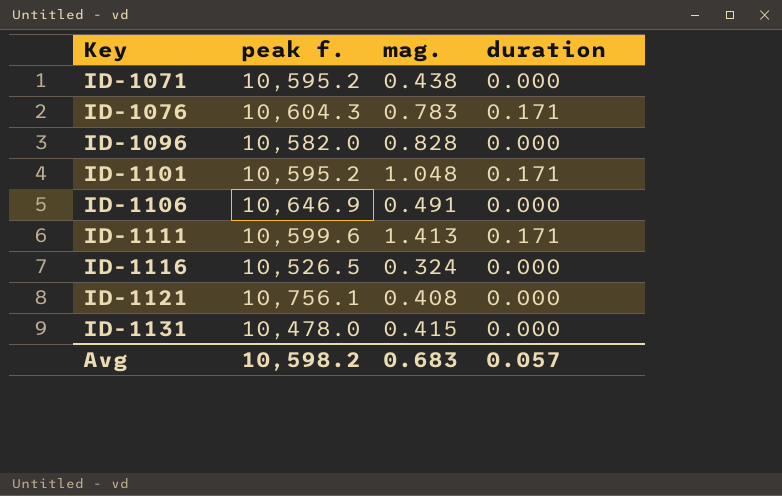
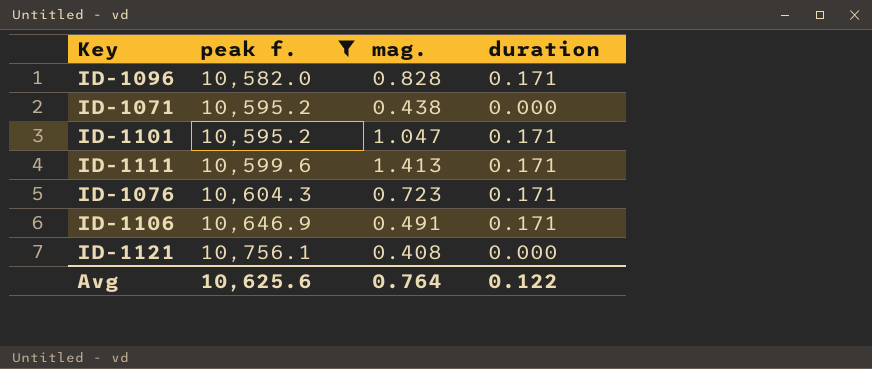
filter: none -> peak f. >= 10,582.0
row order: Key ascending -> peak f. ascending
ID-1096 | duration: 0.000 -> 0.171
ID-1101 | mag.: 1.048 -> 1.047
ID-1076 | mag.: 0.783 -> 0.723
ID-1106 | duration: 0.000 -> 0.171
Avg | peak f.: 10,598.2 -> 10,625.6
Avg | mag.: 0.683 -> 0.764
Avg | duration: 0.057 -> 0.122

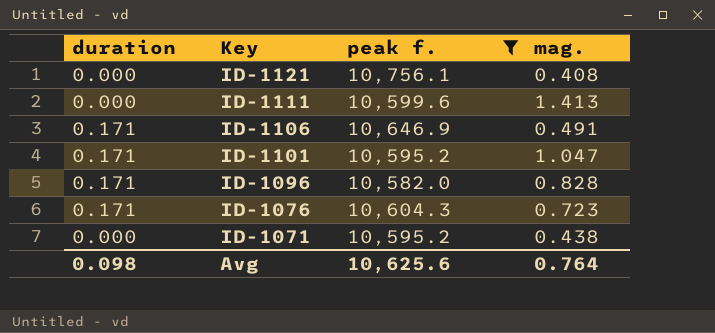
row order: peak f. ascending -> Key descending
column duration | position: 4 -> 1
ID-1111 | duration: 0.171 -> 0.000
Avg | duration: 0.122 -> 0.098

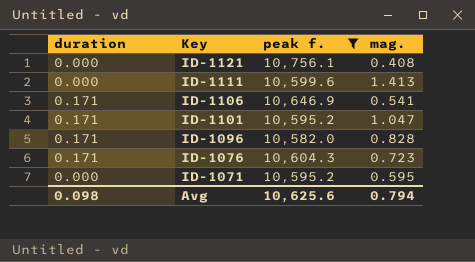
ID-1106 | mag.: 0.491 -> 0.541
ID-1071 | mag.: 0.438 -> 0.595
Avg | mag.: 0.764 -> 0.794

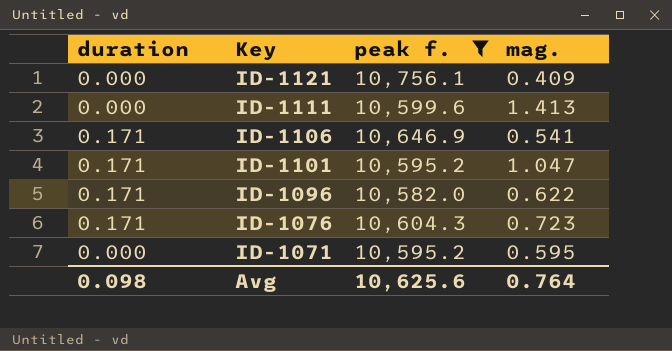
ID-1121 | mag.: 0.408 -> 0.409
ID-1096 | mag.: 0.828 -> 0.622
Avg | mag.: 0.794 -> 0.764

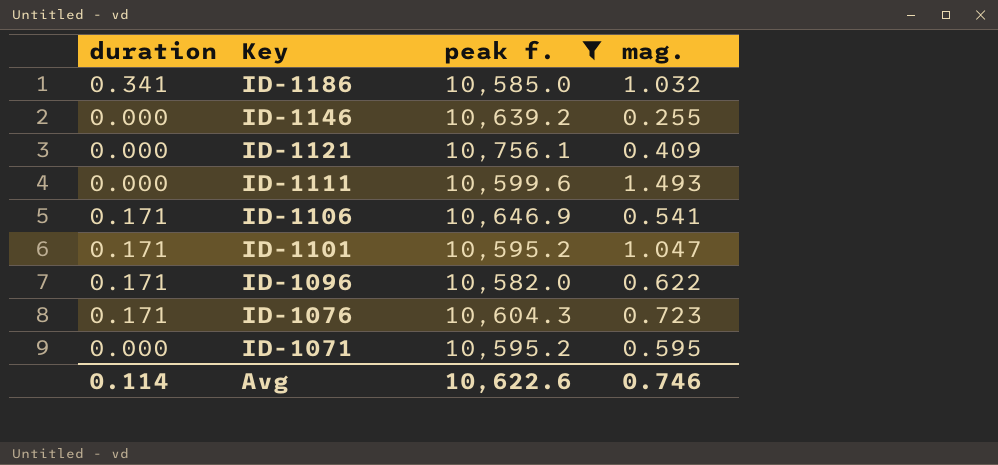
row ID-1186: none -> 0.341 | 10,585.0 | 1.032
row ID-1146: none -> 0.000 | 10,639.2 | 0.255
ID-1111 | mag.: 1.413 -> 1.493
Avg | duration: 0.098 -> 0.114
Avg | peak f.: 10,625.6 -> 10,622.6
Avg | mag.: 0.764 -> 0.746

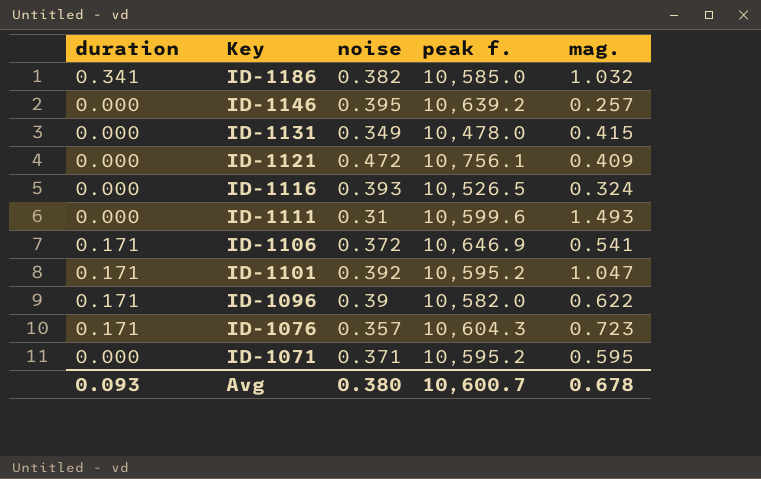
filter: peak f. >= 10,582.0 -> none
column noise | position: none -> 3
ID-1146 | mag.: 0.255 -> 0.257
Avg | duration: 0.114 -> 0.093
Avg | peak f.: 10,622.6 -> 10,600.7
Avg | mag.: 0.746 -> 0.678

